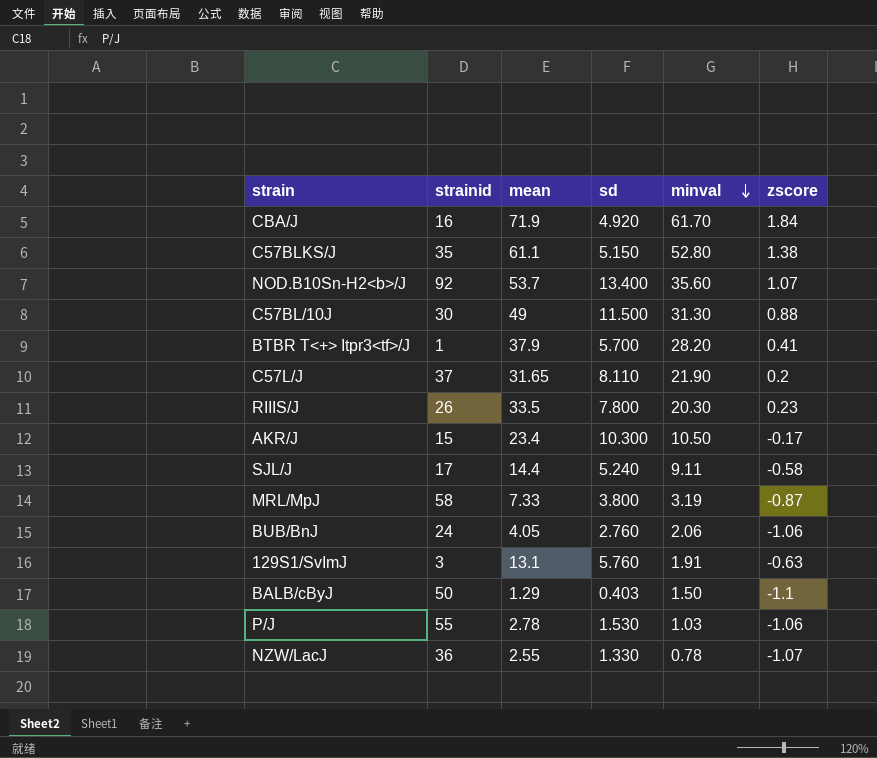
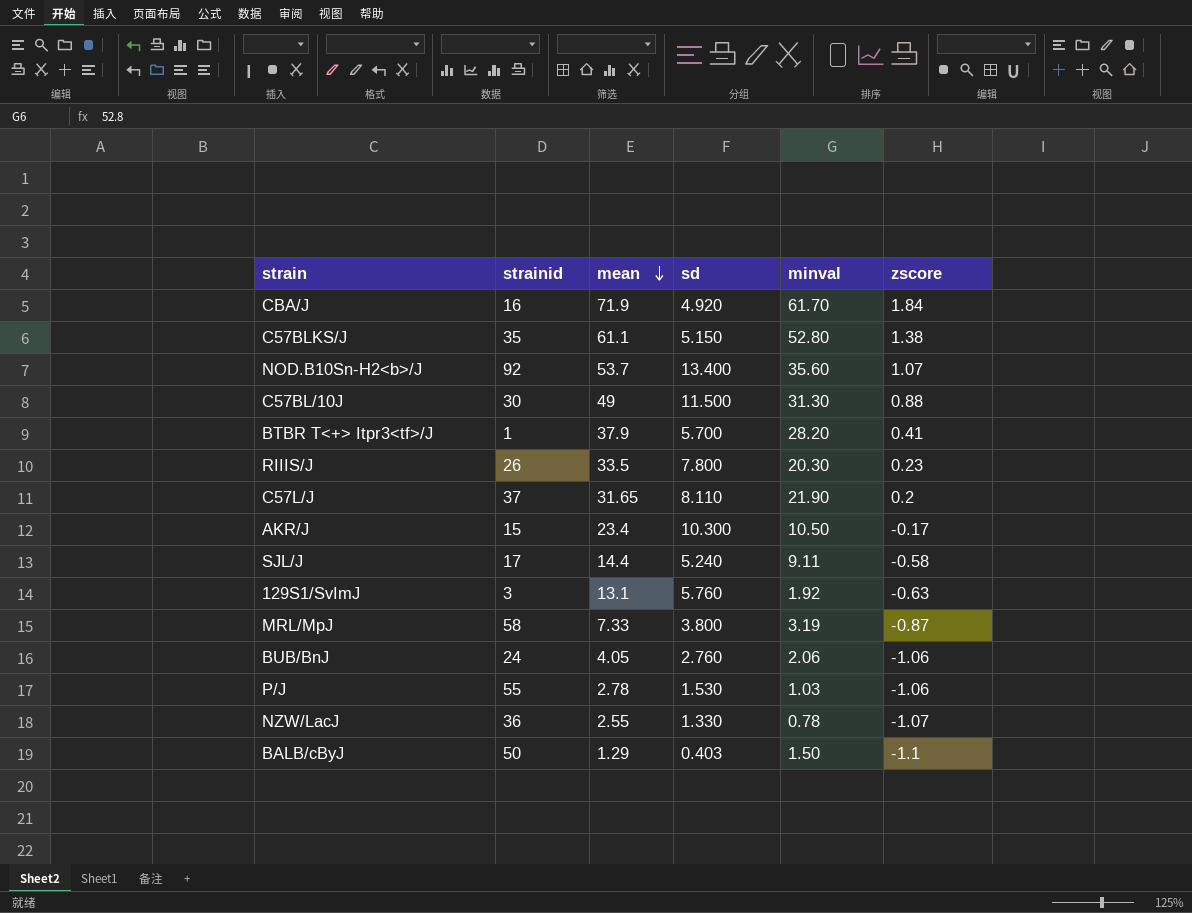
row order: minval descending -> mean descending
129S1/SvImJ | minval: 1.91 -> 1.92

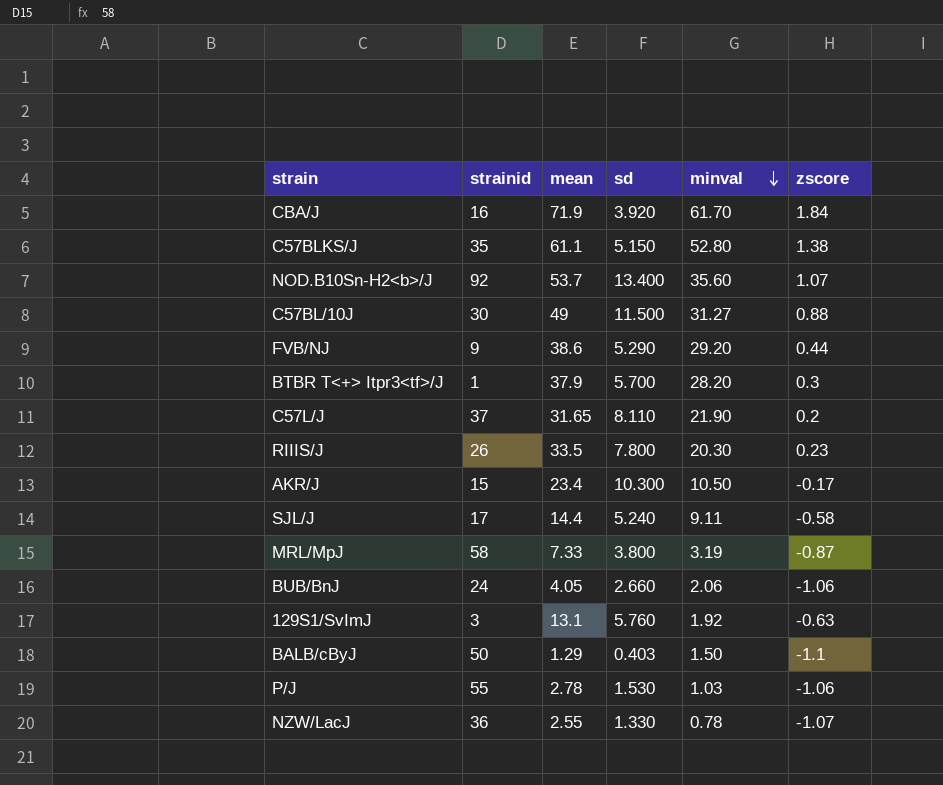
row order: mean descending -> minval descending
CBA/J | sd: 4.920 -> 3.920
C57BL/10J | minval: 31.30 -> 31.27
row FVB/NJ: none -> 9 | 38.6 | 5.290 | 29.20 | 0.44
BTBR T<+> Itpr3<tf>/J | zscore: 0.41 -> 0.3
BUB/BnJ | sd: 2.760 -> 2.660

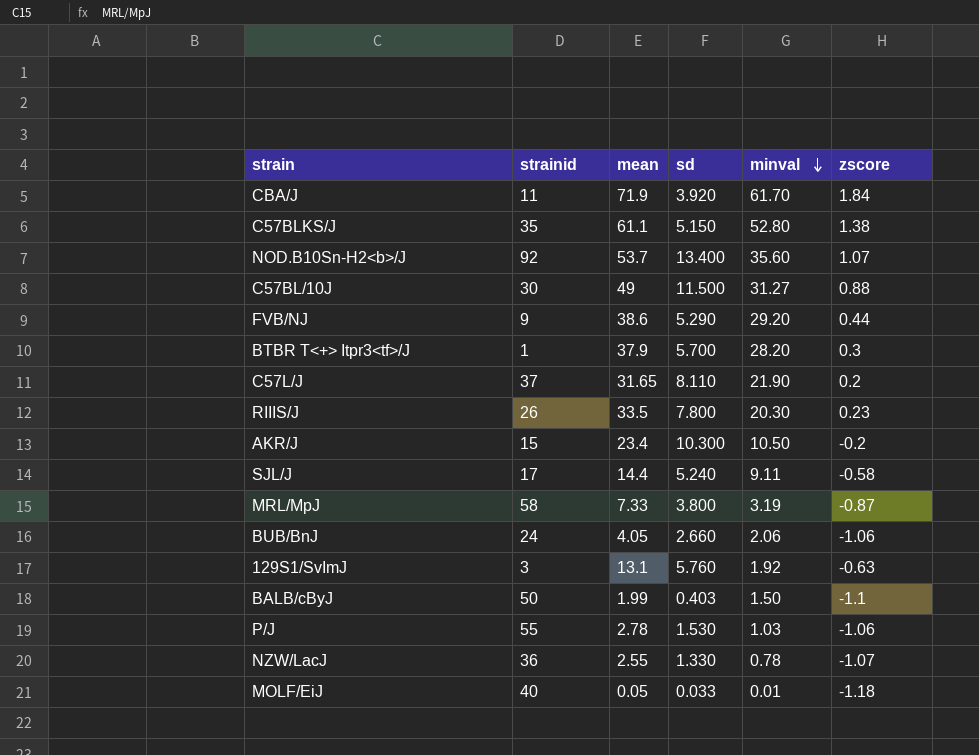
CBA/J | strainid: 16 -> 11
AKR/J | zscore: -0.17 -> -0.2
BALB/cByJ | mean: 1.29 -> 1.99
row MOLF/EiJ: none -> 40 | 0.05 | 0.033 | 0.01 | -1.18

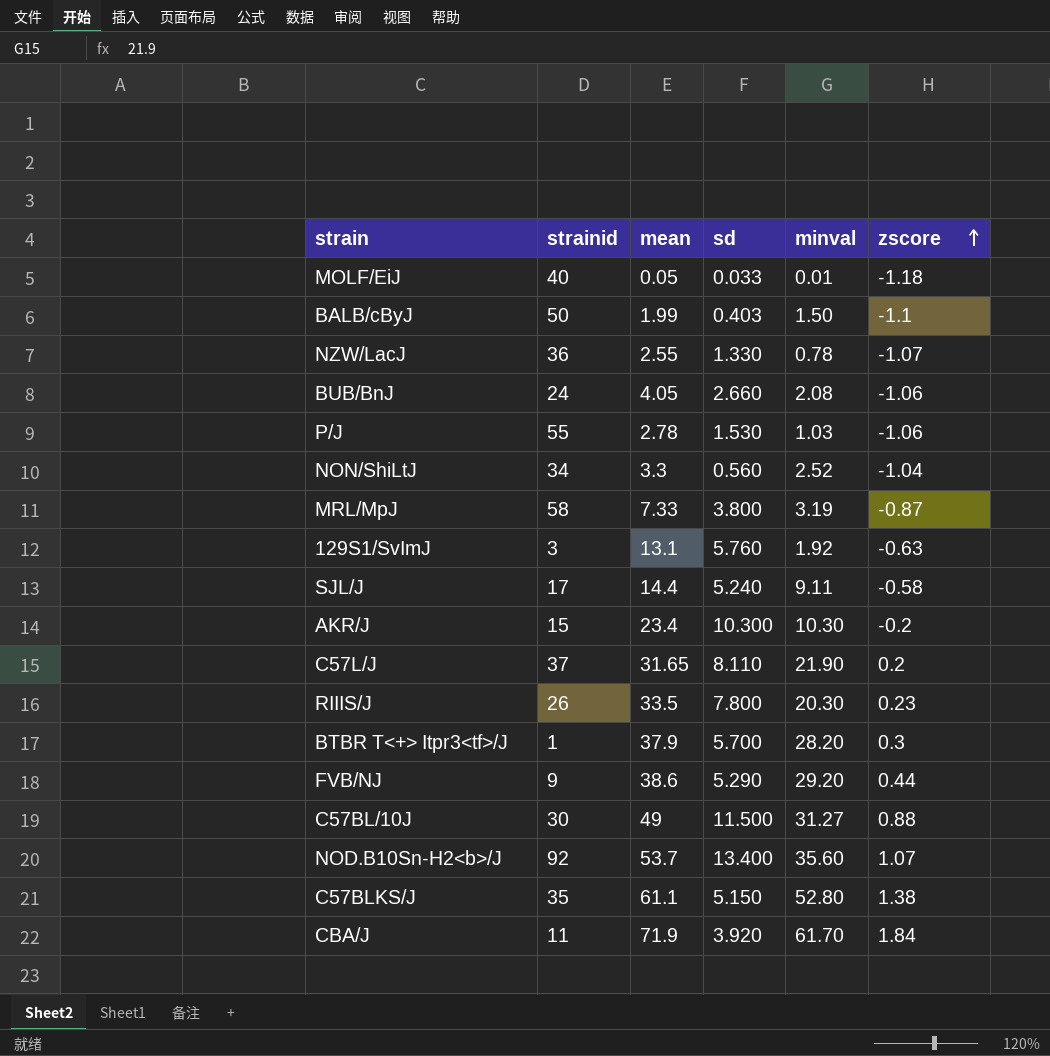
row order: minval descending -> zscore ascending
BUB/BnJ | minval: 2.06 -> 2.08
row NON/ShiLtJ: none -> 34 | 3.3 | 0.560 | 2.52 | -1.04
AKR/J | minval: 10.50 -> 10.30

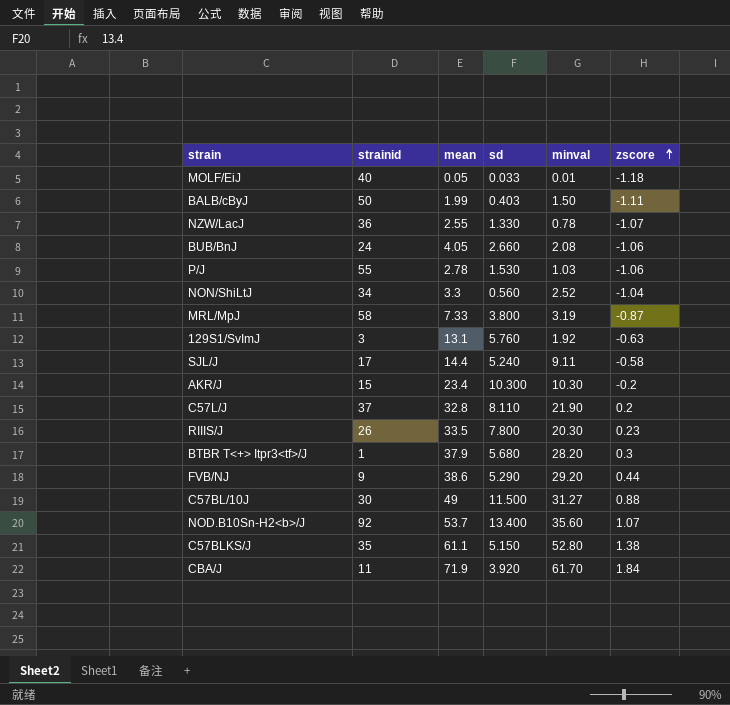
BALB/cByJ | zscore: -1.1 -> -1.11
C57L/J | mean: 31.65 -> 32.8
BTBR T<+> Itpr3<tf>/J | sd: 5.700 -> 5.680

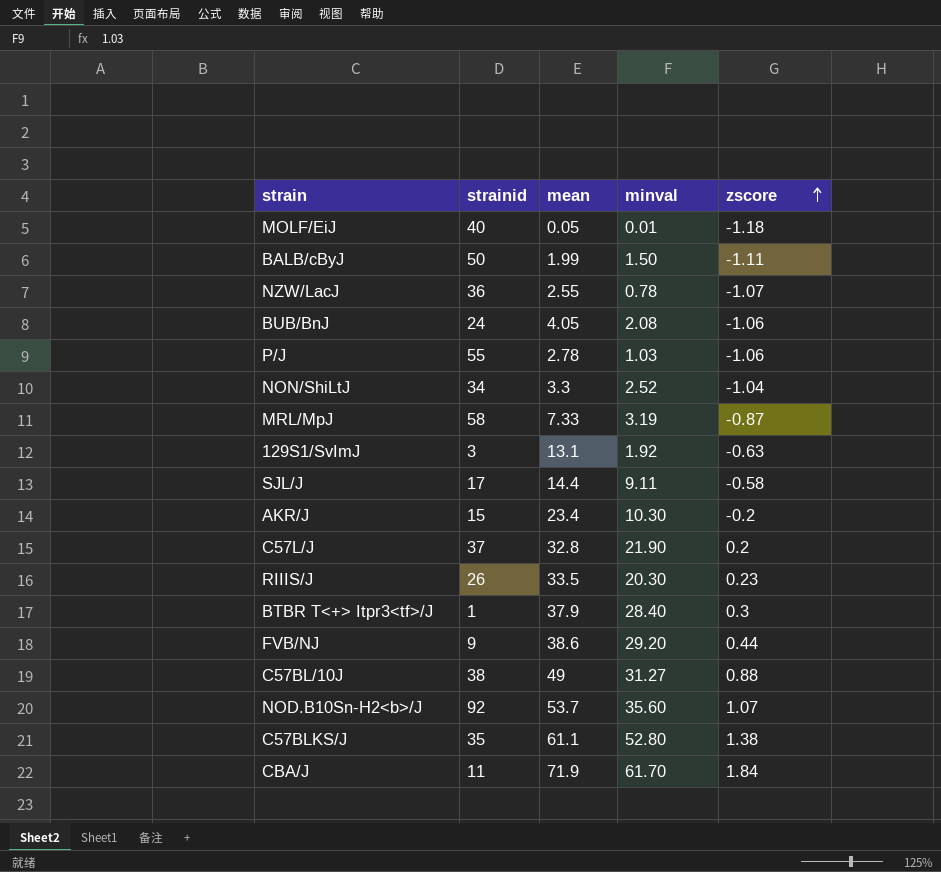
column sd | position: 4 -> none
BTBR T<+> Itpr3<tf>/J | minval: 28.20 -> 28.40
C57BL/10J | strainid: 30 -> 38

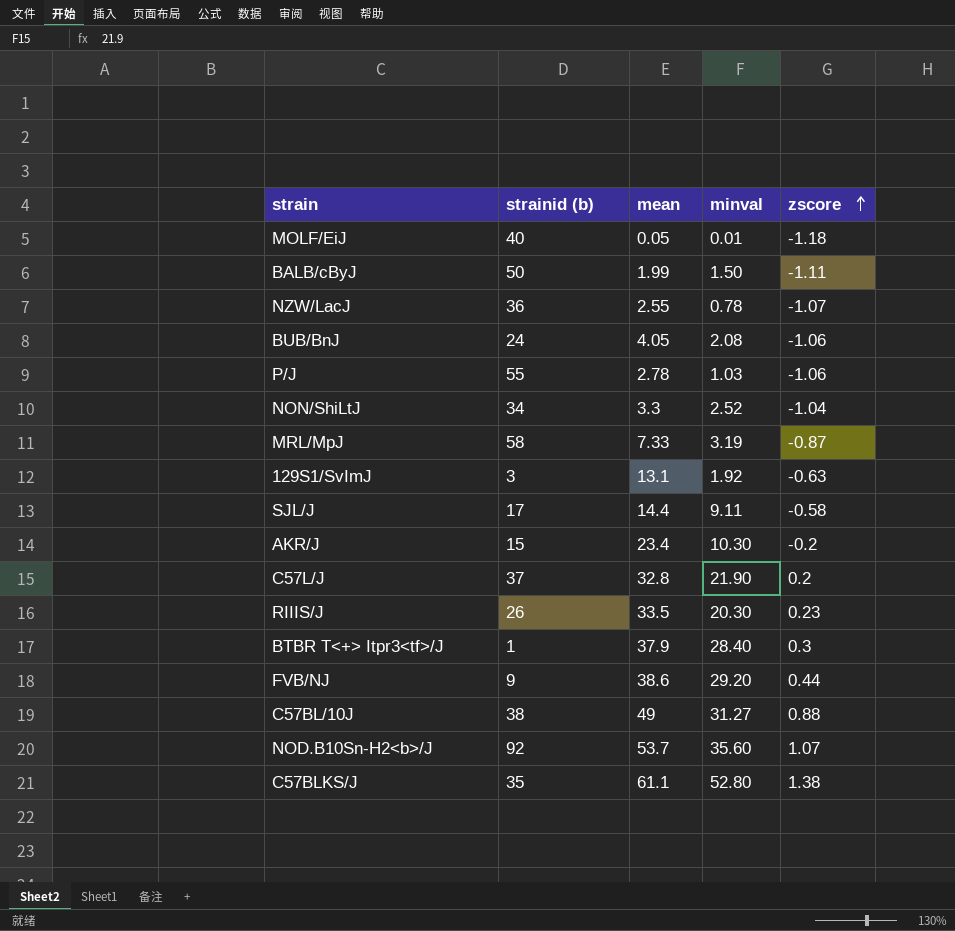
column name: strainid -> strainid (b)
row CBA/J: 11 | 71.9 | 61.70 | 1.84 -> none

